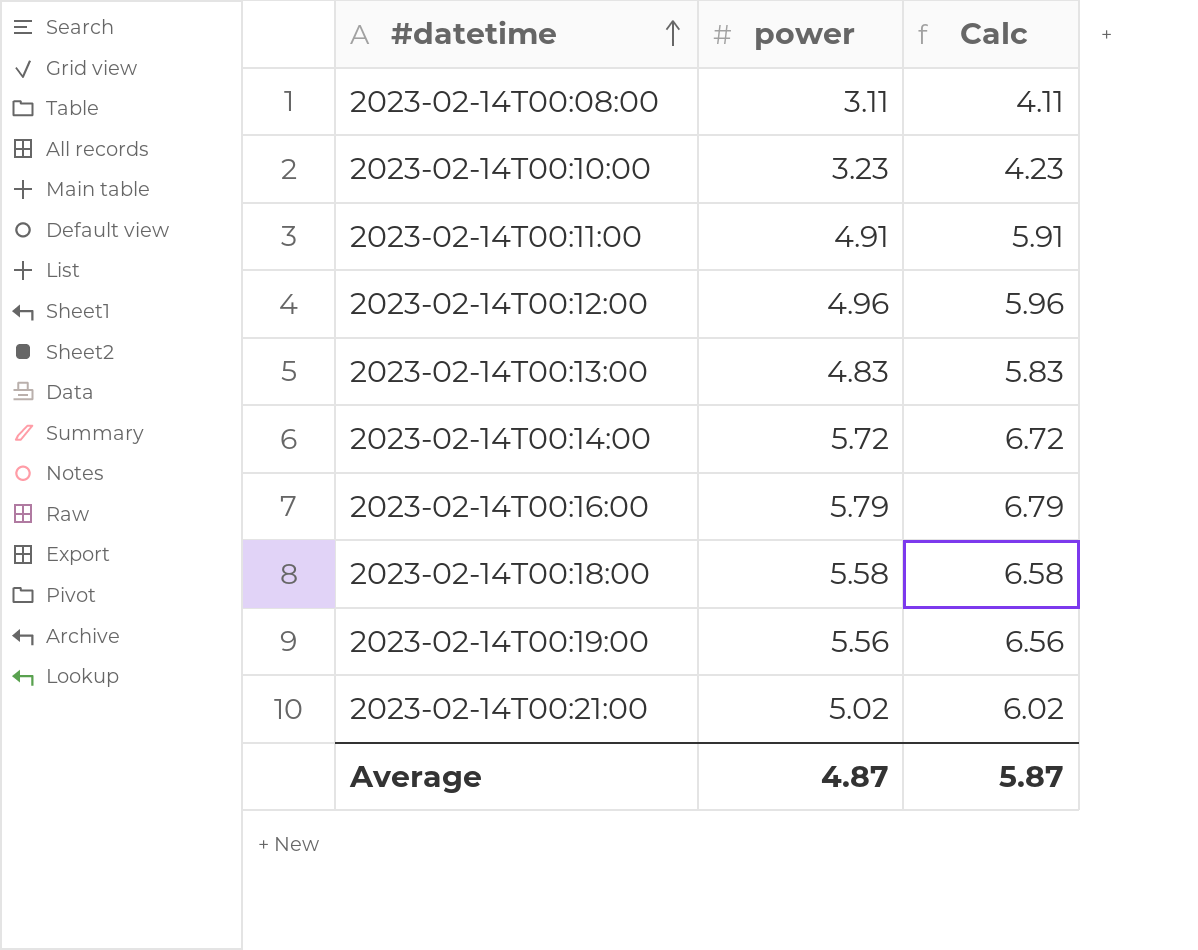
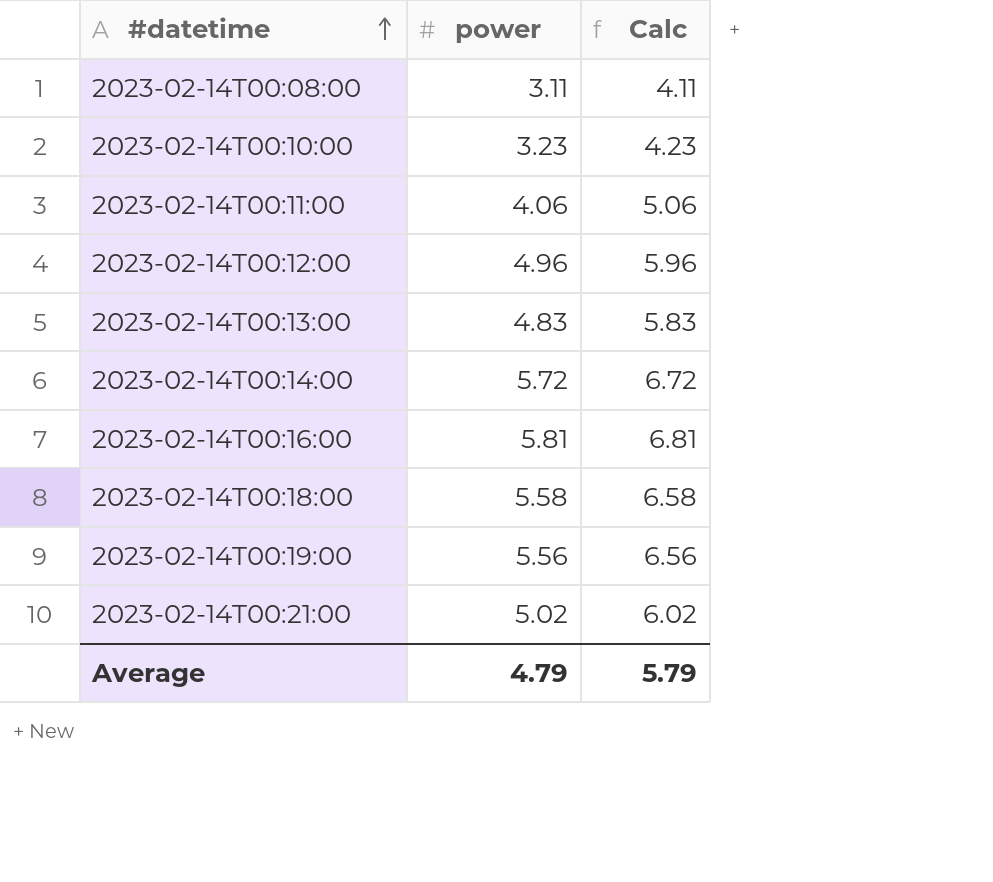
2023-02-14T00:11:00 | power: 4.91 -> 4.06
2023-02-14T00:11:00 | Calc: 5.91 -> 5.06
2023-02-14T00:16:00 | power: 5.79 -> 5.81
2023-02-14T00:16:00 | Calc: 6.79 -> 6.81
Average | power: 4.87 -> 4.79
Average | Calc: 5.87 -> 5.79

